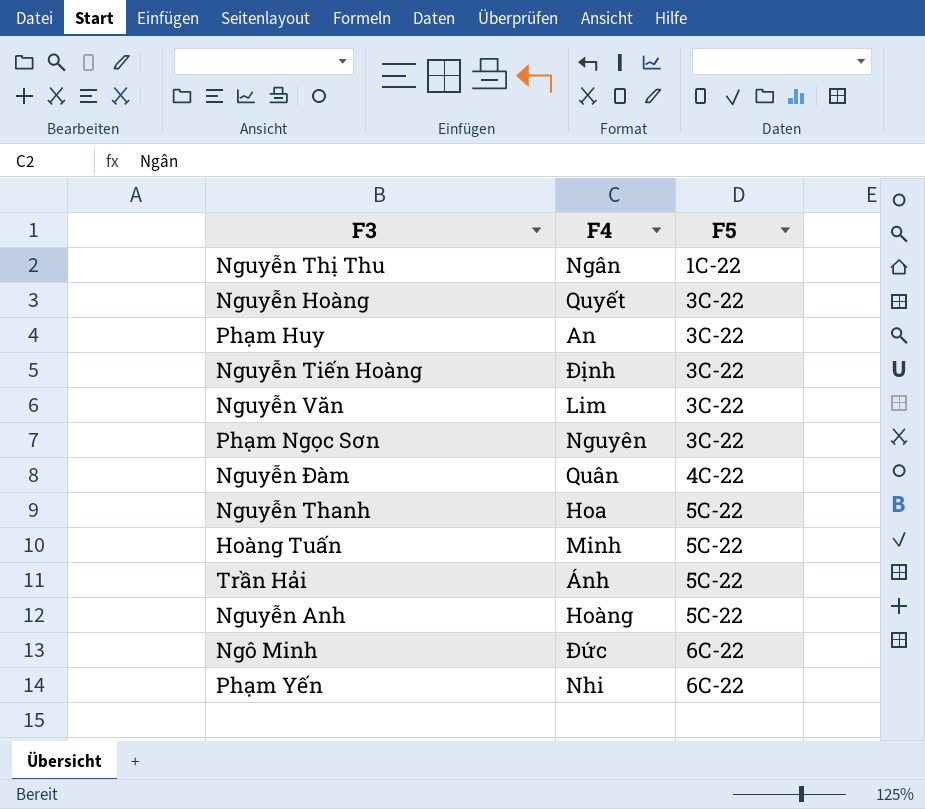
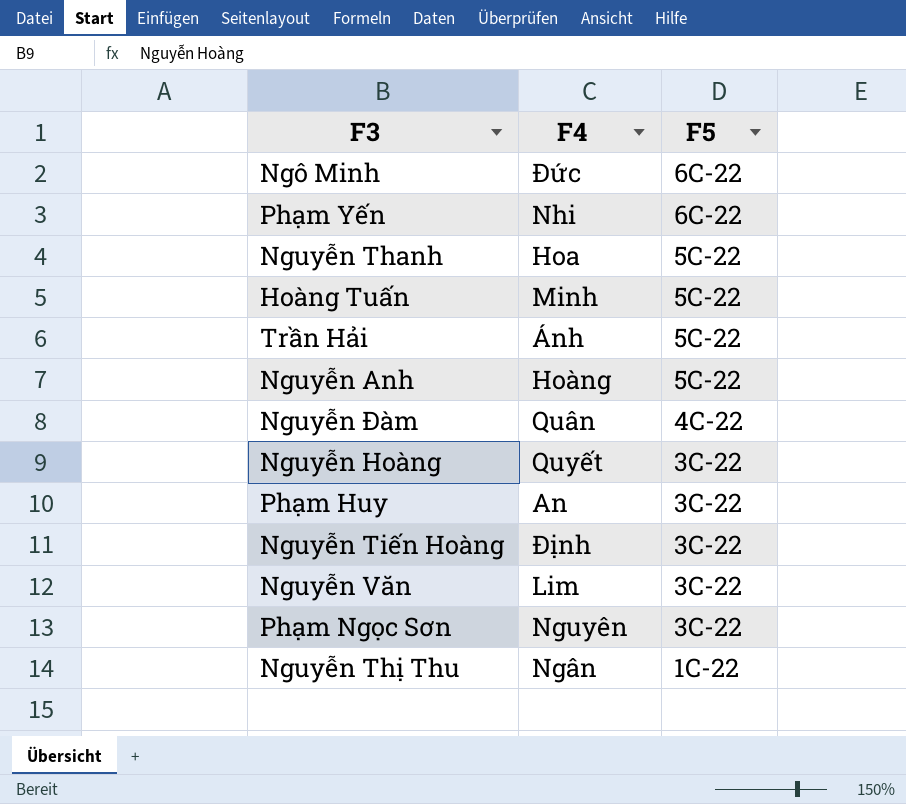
row order: F5 ascending -> F5 descending

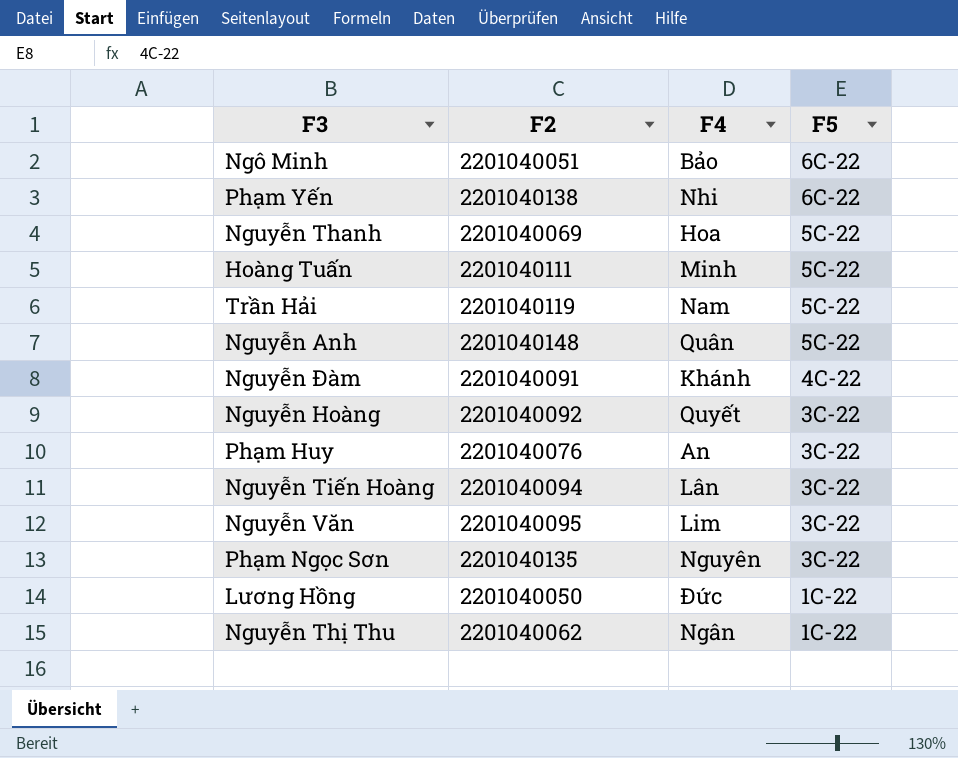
column F2 | position: none -> 2
Ngô Minh | F4: Đức -> Bảo
Trần Hải | F4: Ánh -> Nam
Nguyễn Anh | F4: Hoàng -> Quân
Nguyễn Đàm | F4: Quân -> Khánh
Nguyễn Tiến Hoàng | F4: Định -> Lân
row Lương Hồng: none -> 2201040050 | Đức | 1C-22

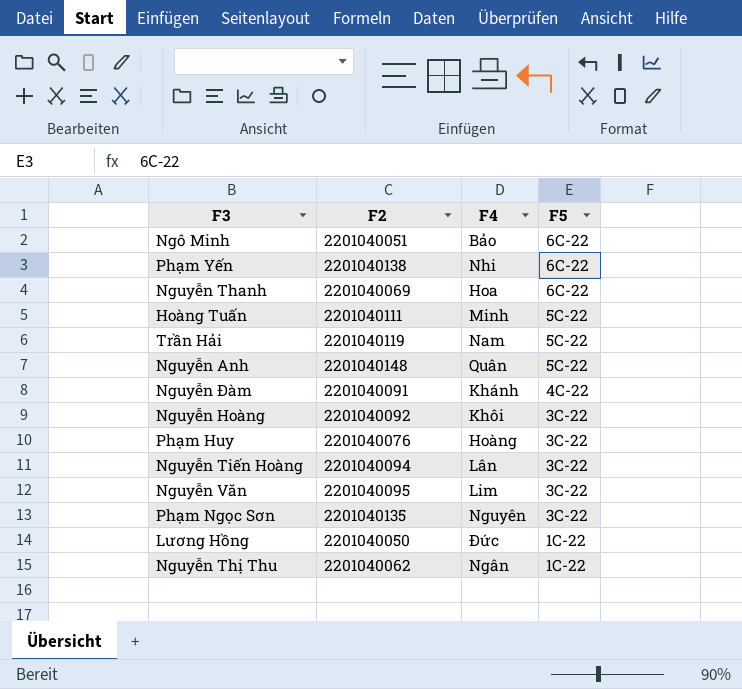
Nguyễn Thanh | F5: 5C-22 -> 6C-22
Nguyễn Hoàng | F4: Quyết -> Khôi
Phạm Huy | F4: An -> Hoàng

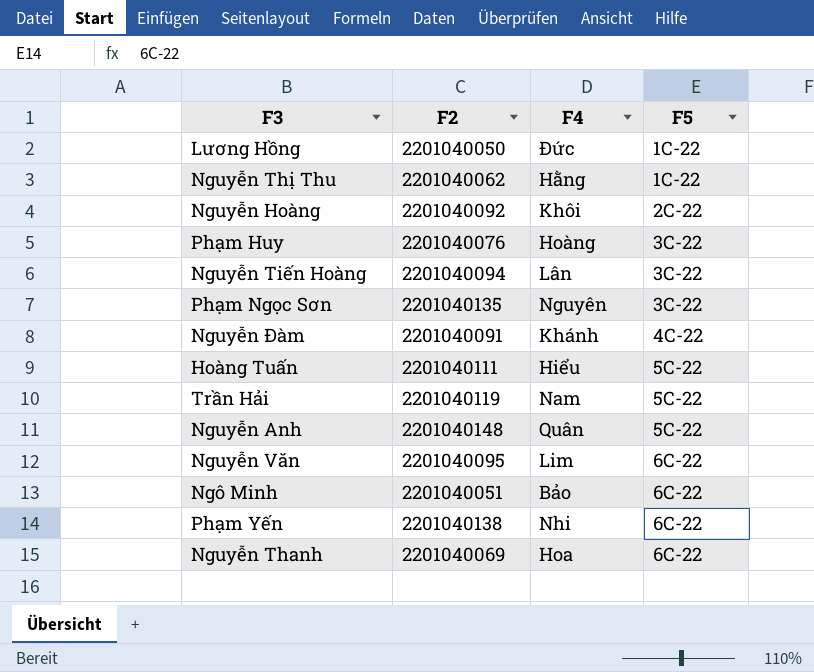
row order: F5 descending -> F5 ascending
Nguyễn Thị Thu | F4: Ngân -> Hằng
Nguyễn Hoàng | F5: 3C-22 -> 2C-22
Hoàng Tuấn | F4: Minh -> Hiểu
Nguyễn Văn | F5: 3C-22 -> 6C-22

